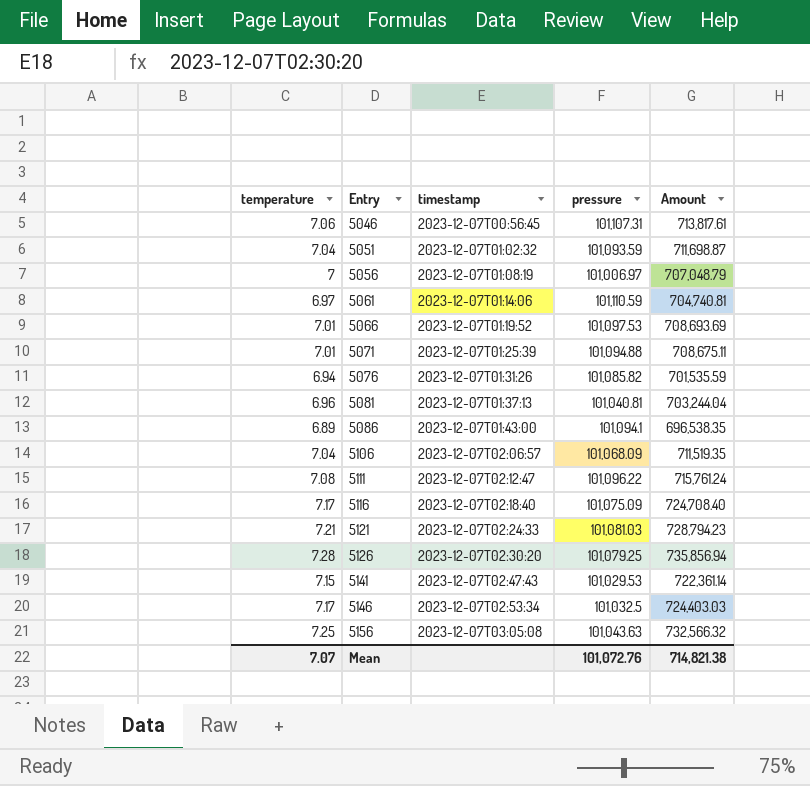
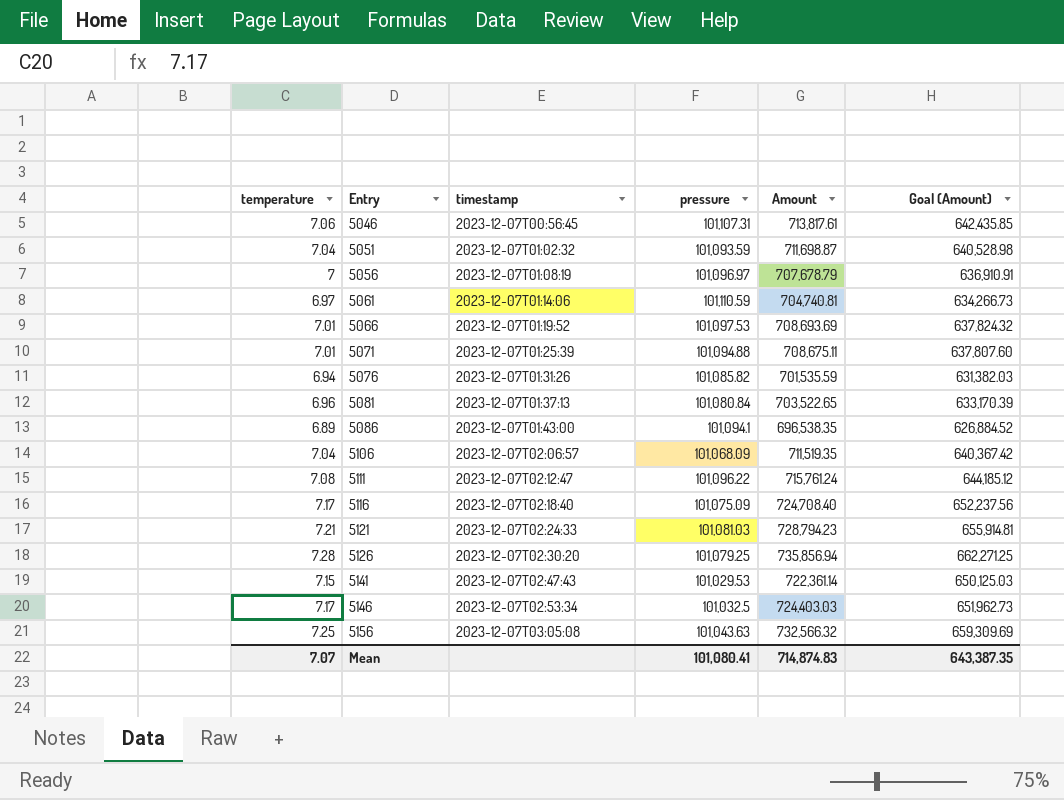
column Goal (Amount) | formula: none -> [Amount] * 0.9
5056 | pressure: 101,006.97 -> 101,096.97
5056 | Amount: 707,048.79 -> 707,678.79
5081 | pressure: 101,040.81 -> 101,080.84
5081 | Amount: 703,244.04 -> 703,522.65
Mean | pressure: 101,072.76 -> 101,080.41
Mean | Amount: 714,821.38 -> 714,874.83

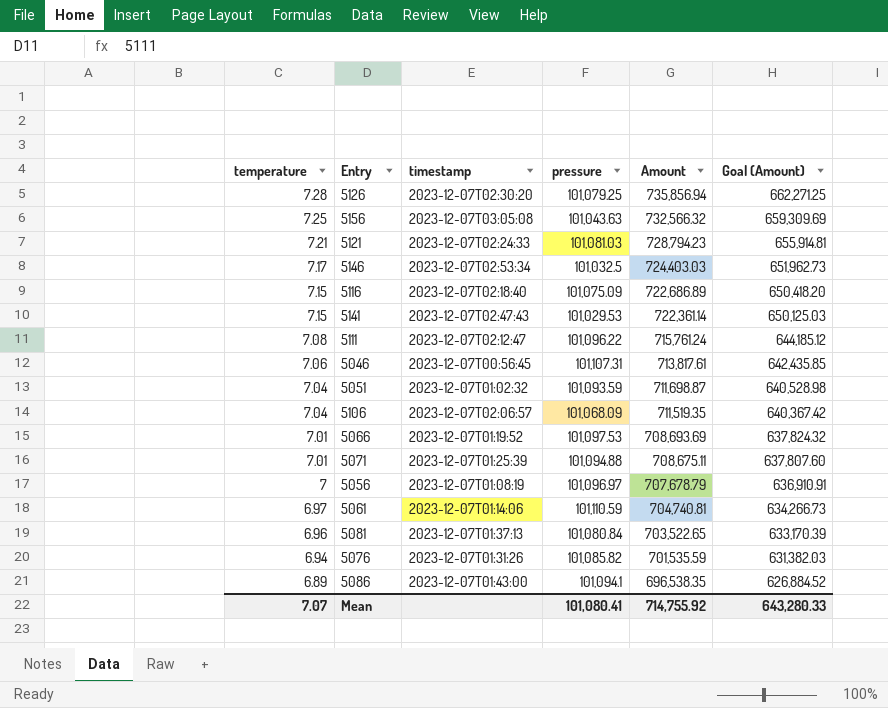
row order: Entry ascending -> temperature descending
5116 | temperature: 7.17 -> 7.15
5116 | Amount: 724,708.40 -> 722,686.89
5116 | Goal (Amount): 652,237.56 -> 650,418.20
Mean | Amount: 714,874.83 -> 714,755.92
Mean | Goal (Amount): 643,387.35 -> 643,280.33

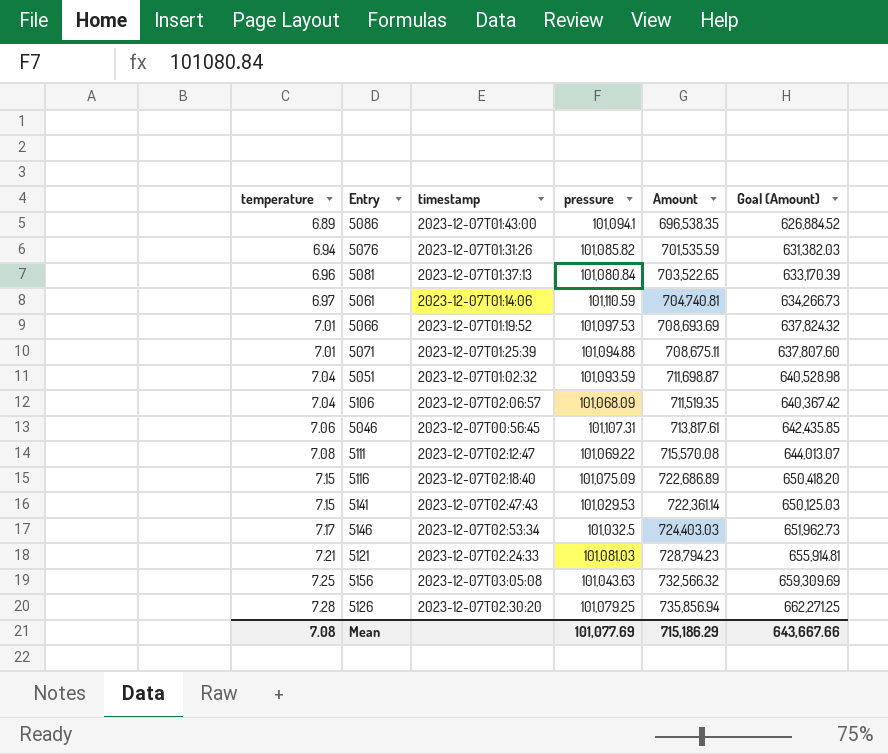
row order: temperature descending -> temperature ascending
row 5056: 7 | 2023-12-07T01:08:19 | 101,096.97 | 707,678.79 | 636,910.91 -> none
5111 | pressure: 101,096.22 -> 101,069.22
5111 | Amount: 715,761.24 -> 715,570.08
5111 | Goal (Amount): 644,185.12 -> 644,013.07
Mean | temperature: 7.07 -> 7.08
Mean | pressure: 101,080.41 -> 101,077.69
Mean | Amount: 714,755.92 -> 715,186.29
Mean | Goal (Amount): 643,280.33 -> 643,667.66

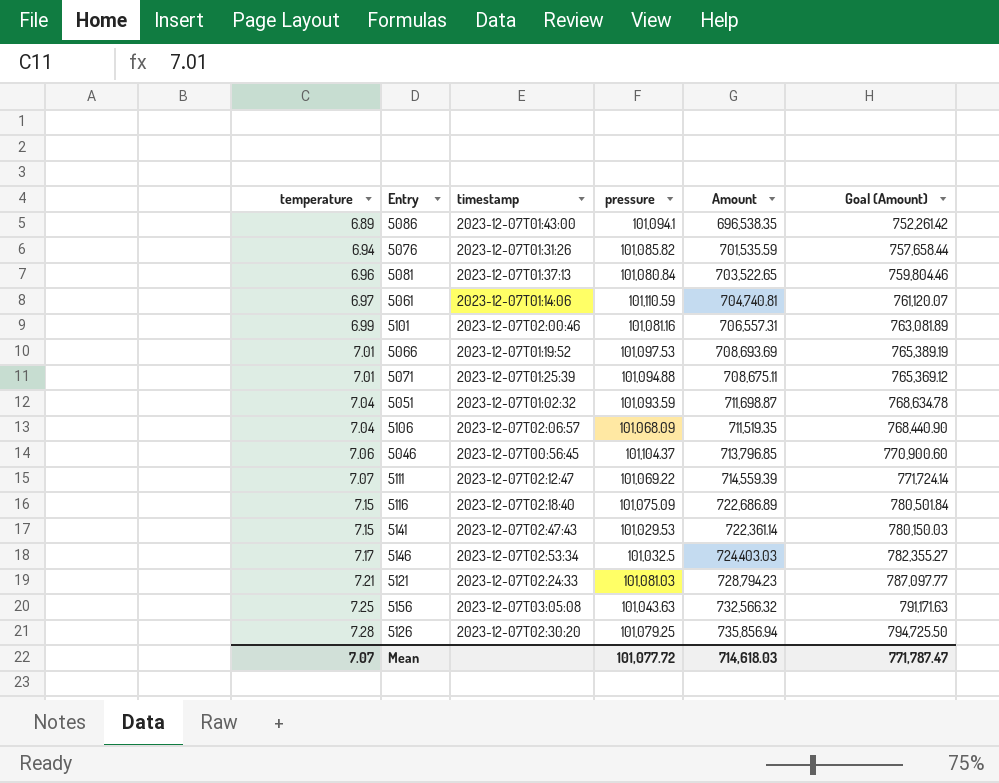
column Goal (Amount) | formula: [Amount] * 0.9 -> [Amount] * 1.08
row 5101: none -> 6.99 | 2023-12-07T02:00:46 | 101,081.16 | 706,557.31 | 763,081.89
5046 | pressure: 101,107.31 -> 101,104.37
5046 | Amount: 713,817.61 -> 713,796.85
5111 | temperature: 7.08 -> 7.07
5111 | Amount: 715,570.08 -> 714,559.39
Mean | temperature: 7.08 -> 7.07
Mean | pressure: 101,077.69 -> 101,077.72
Mean | Amount: 715,186.29 -> 714,618.03
Mean | Goal (Amount): 643,667.66 -> 771,787.47

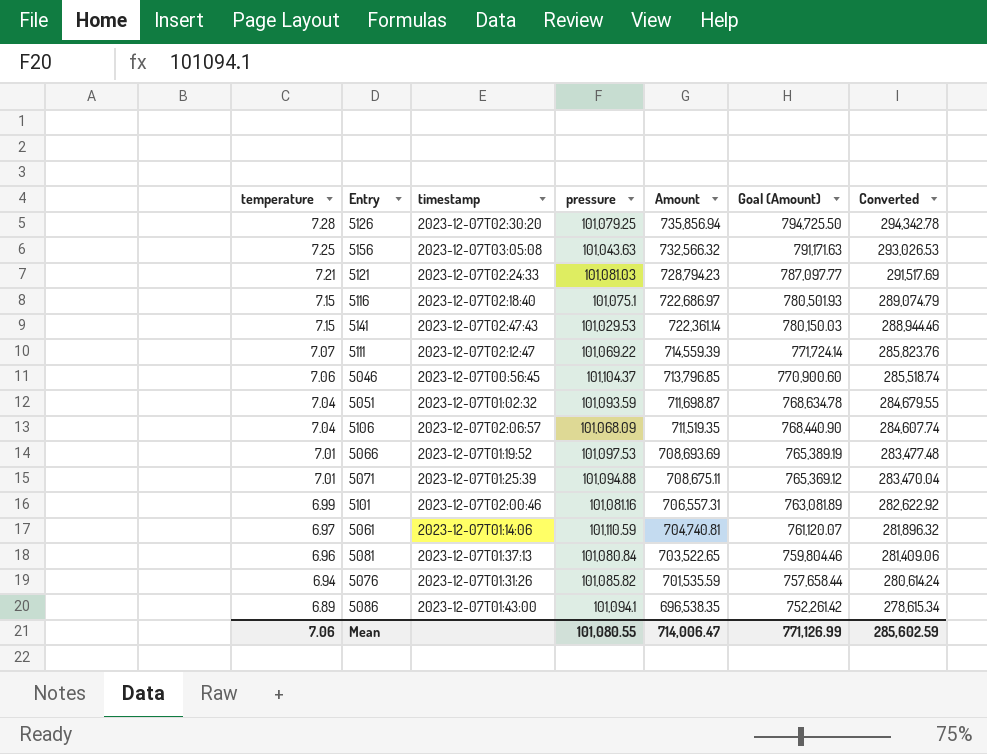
row order: temperature ascending -> temperature descending
column Converted | formula: none -> [Amount] * 0.4
row 5146: 7.17 | 2023-12-07T02:53:34 | 101,032.5 | 724,403.03 | 782,355.27 -> none
5116 | pressure: 101,075.09 -> 101,075.1
5116 | Amount: 722,686.89 -> 722,686.97
5116 | Goal (Amount): 780,501.84 -> 780,501.93
Mean | temperature: 7.07 -> 7.06
Mean | pressure: 101,077.72 -> 101,080.55
Mean | Amount: 714,618.03 -> 714,006.47
Mean | Goal (Amount): 771,787.47 -> 771,126.99

